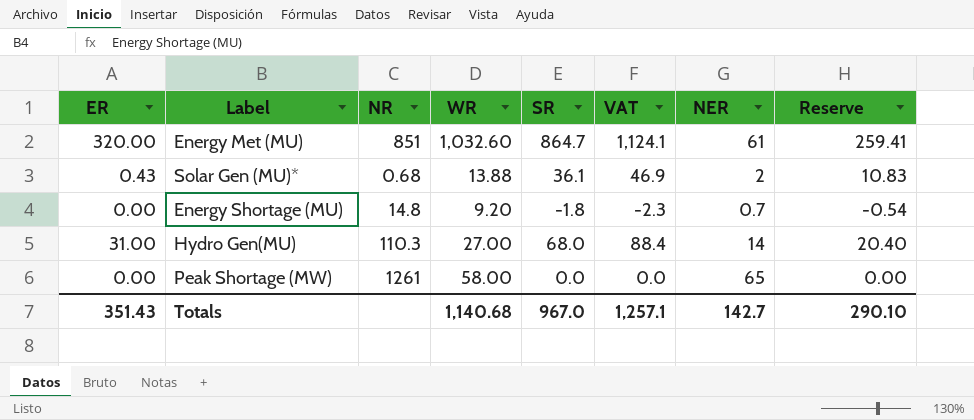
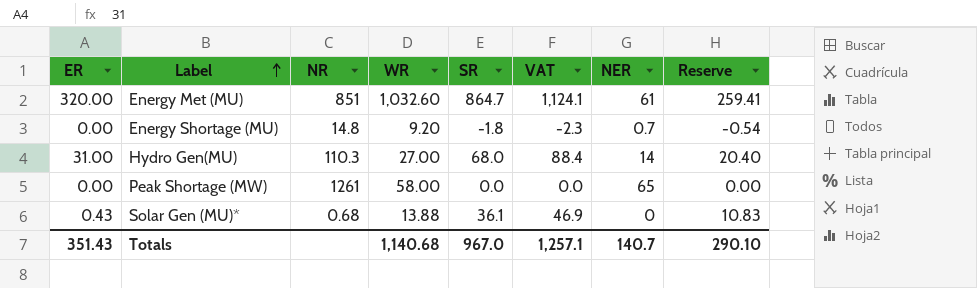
row order: none -> Label ascending
Solar Gen (MU)* | NER: 2 -> 0
Totals | NER: 142.7 -> 140.7

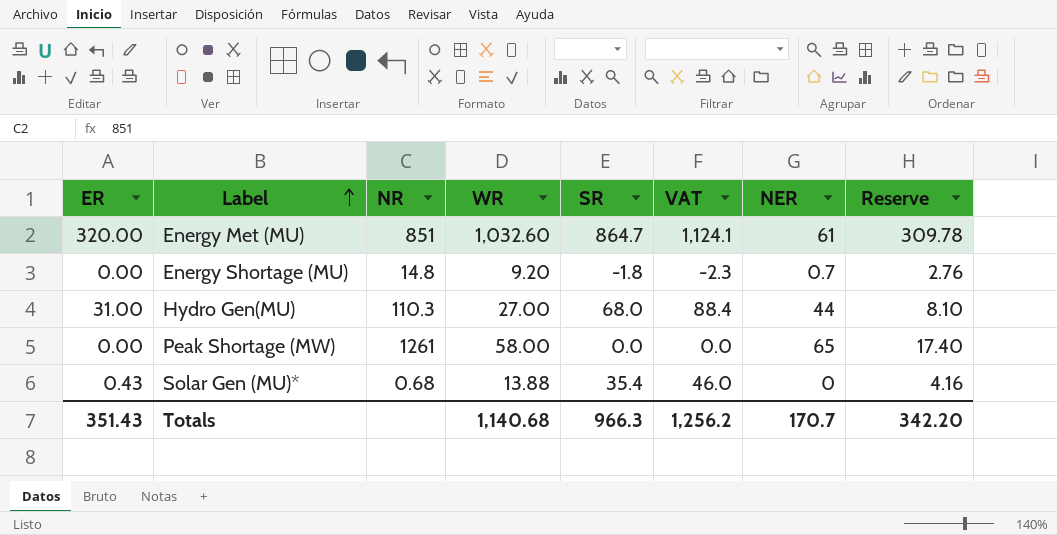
column Reserve | formula: [SR] * 0.3 -> [WR] * 0.3
Hydro Gen(MU) | NER: 14 -> 44
Solar Gen (MU)* | SR: 36.1 -> 35.4
Solar Gen (MU)* | VAT: 46.9 -> 46.0
Totals | SR: 967.0 -> 966.3
Totals | VAT: 1,257.1 -> 1,256.2
Totals | NER: 140.7 -> 170.7
Totals | Reserve: 290.10 -> 342.20

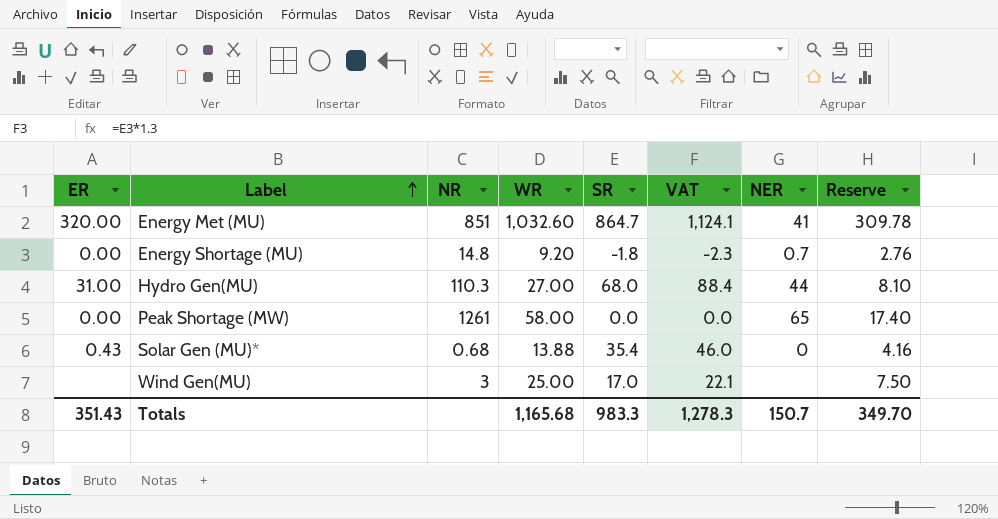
Energy Met (MU) | NER: 61 -> 41
row Wind Gen(MU): none -> none | 3 | 25.00 | 17.0 | 22.1 | none | 7.50
Totals | WR: 1,140.68 -> 1,165.68
Totals | SR: 966.3 -> 983.3
Totals | VAT: 1,256.2 -> 1,278.3
Totals | NER: 170.7 -> 150.7
Totals | Reserve: 342.20 -> 349.70

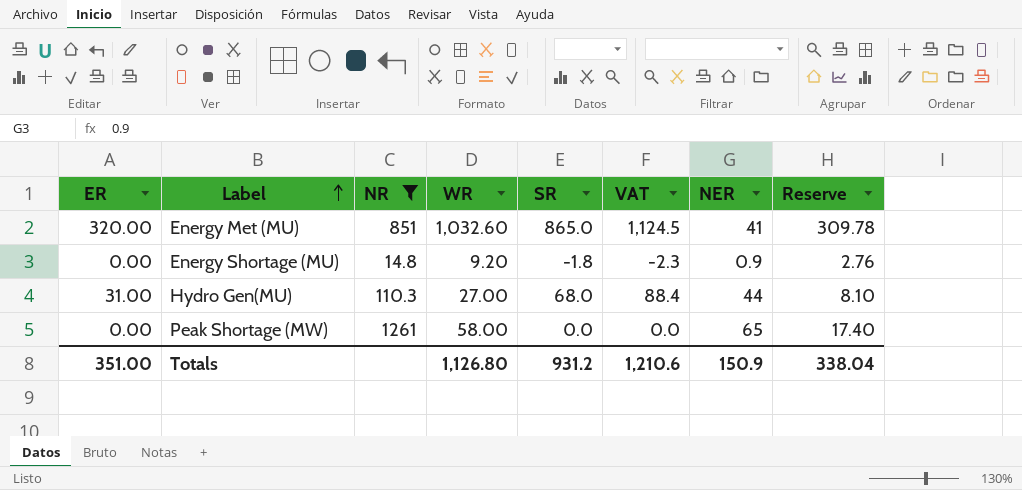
filter: none -> NR >= 14.8
Energy Met (MU) | SR: 864.7 -> 865.0
Energy Met (MU) | VAT: 1,124.1 -> 1,124.5
Energy Shortage (MU) | NER: 0.7 -> 0.9
Totals | ER: 351.43 -> 351.00
Totals | WR: 1,165.68 -> 1,126.80
Totals | SR: 983.3 -> 931.2
Totals | VAT: 1,278.3 -> 1,210.6
Totals | NER: 150.7 -> 150.9
Totals | Reserve: 349.70 -> 338.04

